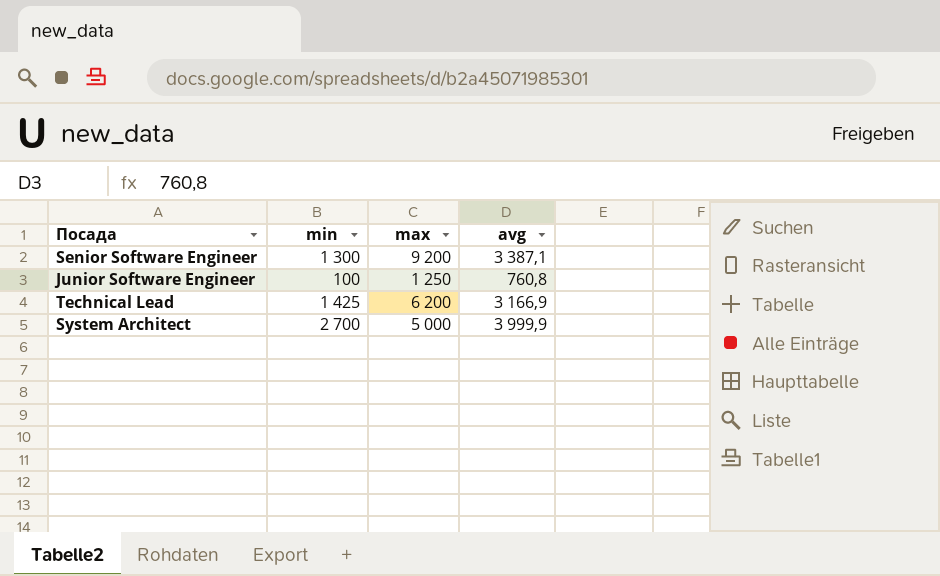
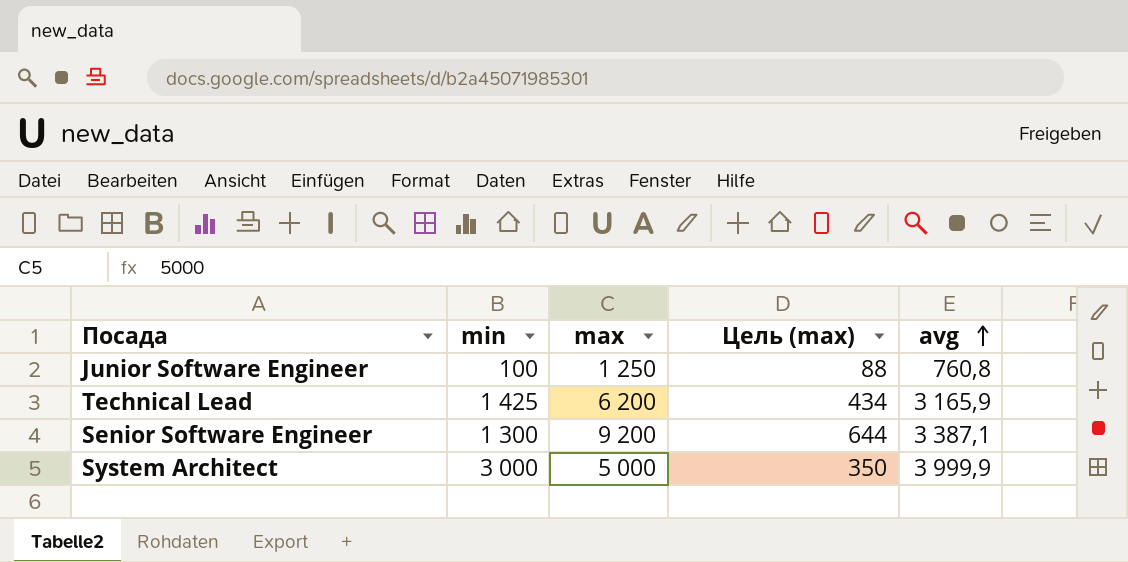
row order: none -> avg ascending
column Цель (max) | formula: none -> [max] * 0,07
Technical Lead | avg: 3 166,9 -> 3 165,9
System Architect | min: 2 700 -> 3 000

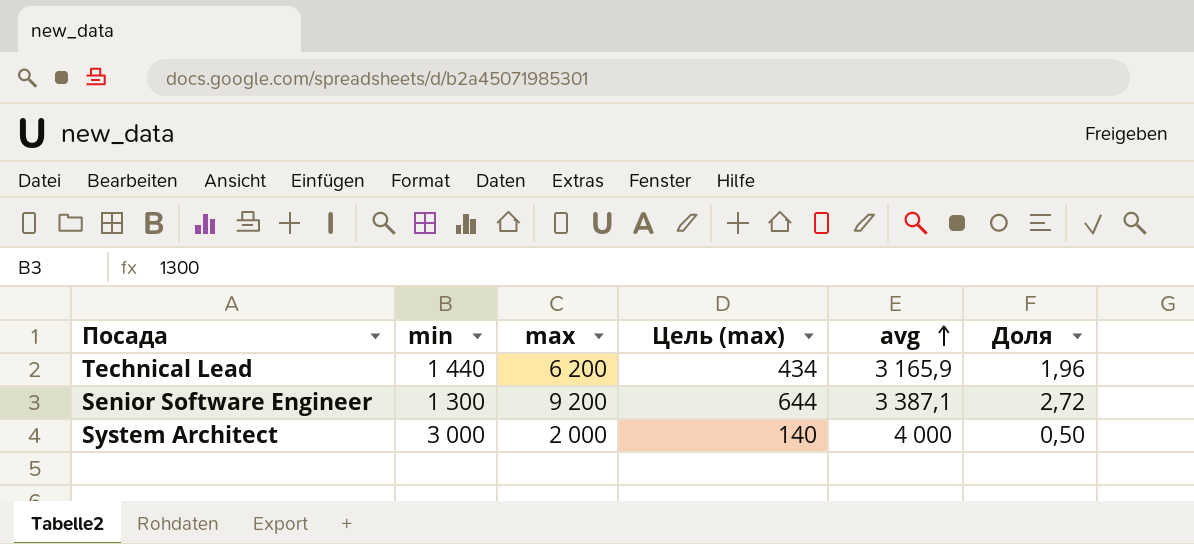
column Доля | formula: none -> [max] / [avg]
row Junior Software Engineer: 100 | 1 250 | 88 | 760,8 -> none
Technical Lead | min: 1 425 -> 1 440
System Architect | max: 5 000 -> 2 000
System Architect | Цель (max): 350 -> 140
System Architect | avg: 3 999,9 -> 4 000

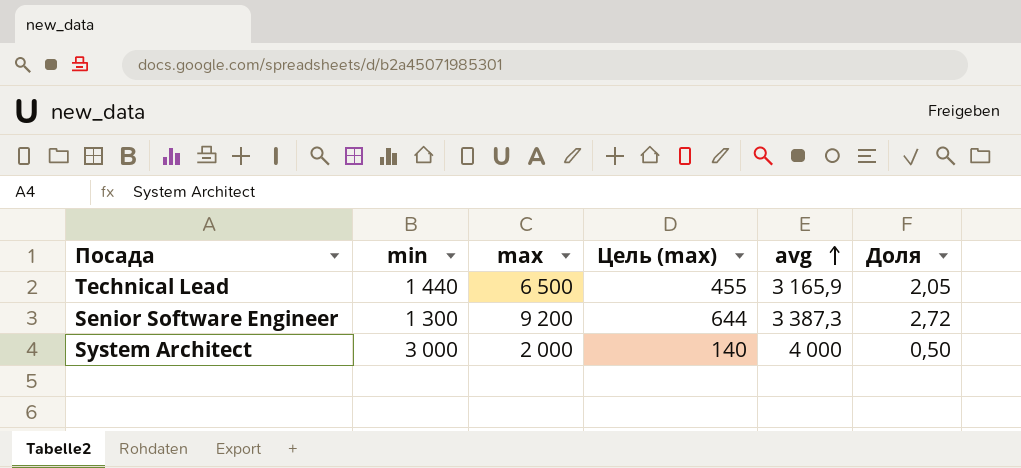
Technical Lead | max: 6 200 -> 6 500
Technical Lead | Цель (max): 434 -> 455
Technical Lead | Доля: 1,96 -> 2,05
Senior Software Engineer | avg: 3 387,1 -> 3 387,3

